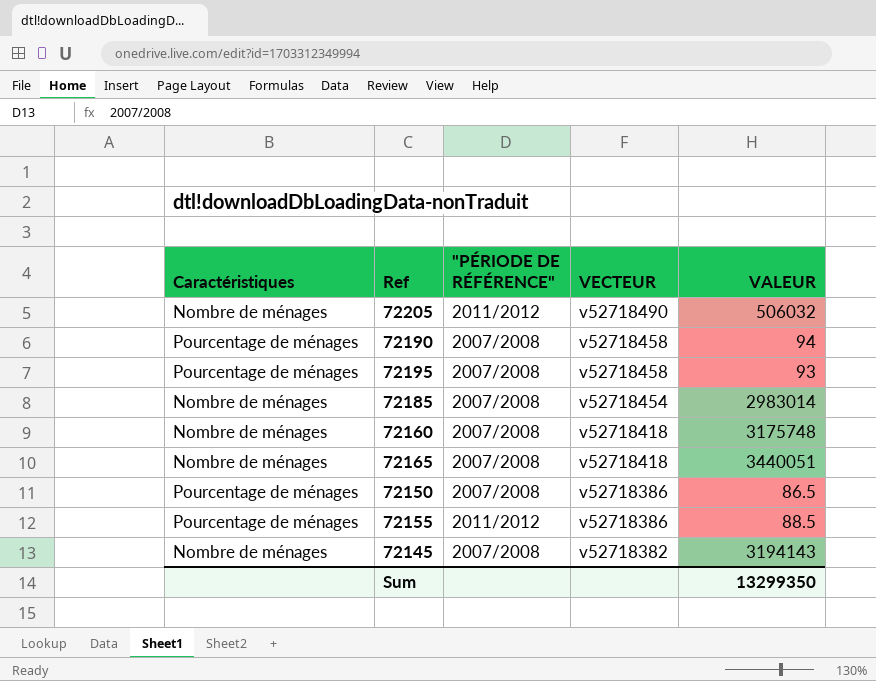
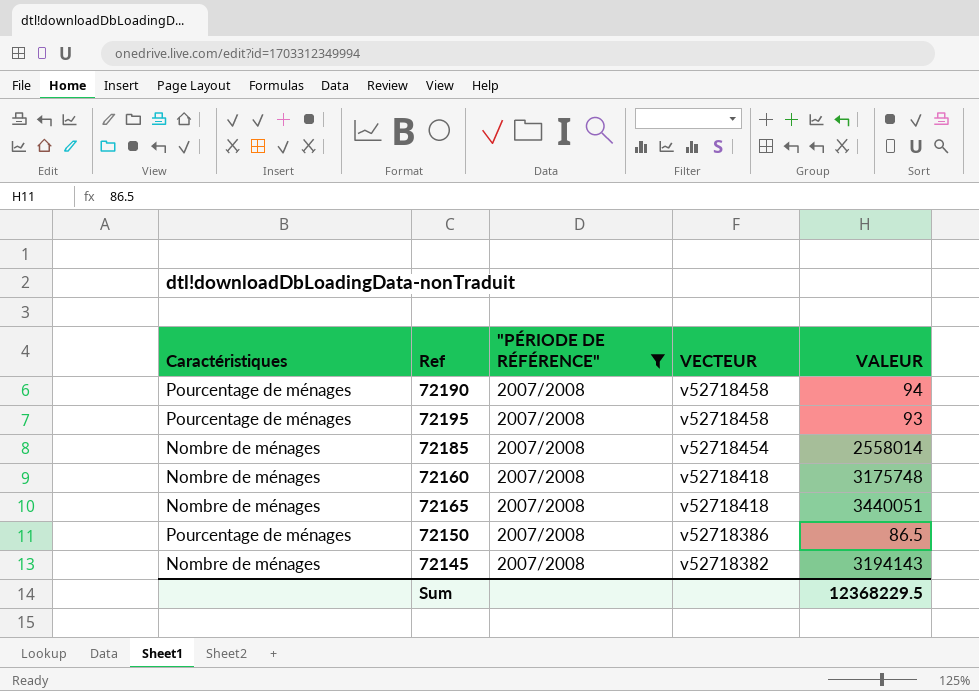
filter: none -> "PÉRIODE DE RÉFÉRENCE" = 2007/2008
72185 | VALEUR: 2983014 -> 2558014
Sum | VALEUR: 13299350 -> 12368229.5

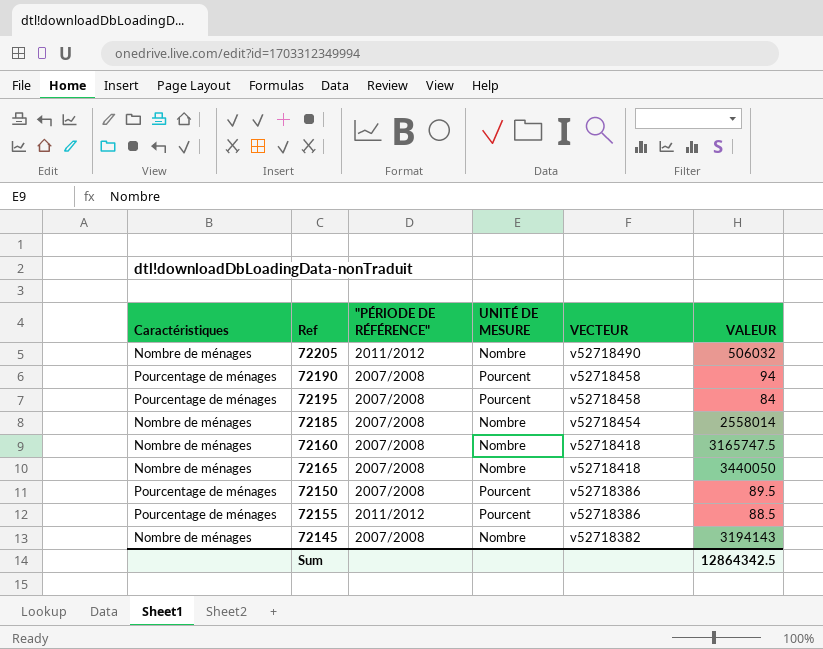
filter: "PÉRIODE DE RÉFÉRENCE" = 2007/2008 -> none
column UNITÉ DE MESURE | position: none -> 4
72195 | VALEUR: 93 -> 84
72160 | VALEUR: 3175748 -> 3165747.5
72165 | VALEUR: 3440051 -> 3440050
72150 | VALEUR: 86.5 -> 89.5
Sum | VALEUR: 12368229.5 -> 12864342.5

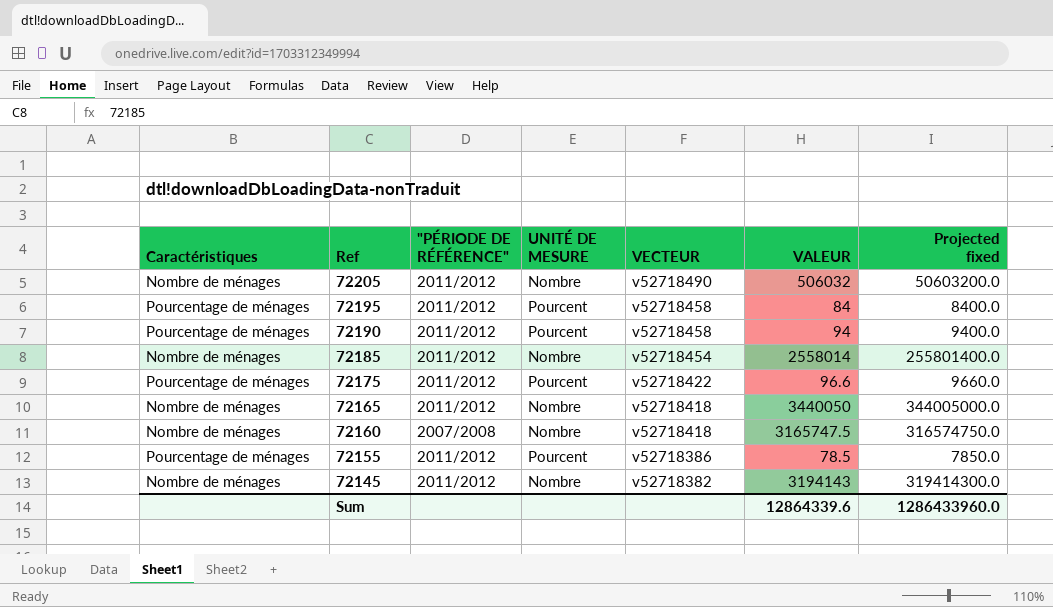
row order: VECTEUR descending -> Ref descending
column Projected fixed | formula: none -> [VALEUR] * 100
row 72150: Pourcentage de ménages | 2007/2008 | Pourcent | v52718386 | 89.5 -> none
72195 | "PÉRIODE DE RÉFÉRENCE": 2007/2008 -> 2011/2012
72190 | "PÉRIODE DE RÉFÉRENCE": 2007/2008 -> 2011/2012
72185 | "PÉRIODE DE RÉFÉRENCE": 2007/2008 -> 2011/2012
row 72175: none -> Pourcentage de ménages | 2011/2012 | Pourcent | v52718422 | 96.6 | 9660.0
72165 | "PÉRIODE DE RÉFÉRENCE": 2007/2008 -> 2011/2012
72155 | VALEUR: 88.5 -> 78.5
72145 | "PÉRIODE DE RÉFÉRENCE": 2007/2008 -> 2011/2012
Sum | VALEUR: 12864342.5 -> 12864339.6

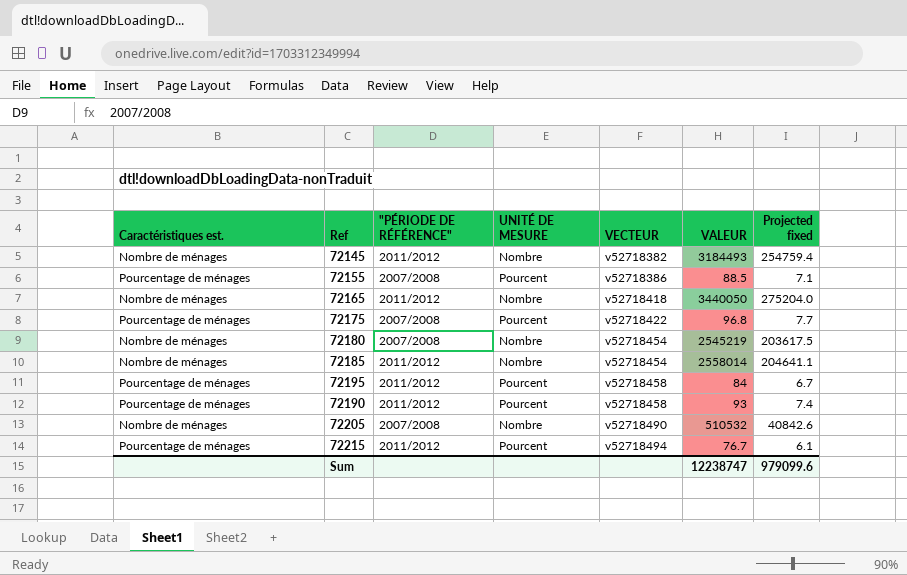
row order: Ref descending -> VECTEUR ascending
column name: Caractéristiques -> Caractéristiques est.
column Projected fixed | formula: [VALEUR] * 100 -> [VALEUR] * 0.08
row 72160: Nombre de ménages | 2007/2008 | Nombre | v52718418 | 3165747.5 | 316574750.0 -> none
72145 | VALEUR: 3194143 -> 3184493
72155 | "PÉRIODE DE RÉFÉRENCE": 2011/2012 -> 2007/2008
72155 | VALEUR: 78.5 -> 88.5
72175 | "PÉRIODE DE RÉFÉRENCE": 2011/2012 -> 2007/2008
72175 | VALEUR: 96.6 -> 96.8
row 72180: none -> Nombre de ménages | 2007/2008 | Nombre | v52718454 | 2545219 | 203617.5
72190 | VALEUR: 94 -> 93
72205 | "PÉRIODE DE RÉFÉRENCE": 2011/2012 -> 2007/2008
72205 | VALEUR: 506032 -> 510532
row 72215: none -> Pourcentage de ménages | 2011/2012 | Pourcent | v52718494 | 76.7 | 6.1
Sum | VALEUR: 12864339.6 -> 12238747
Sum | Projected fixed: 1286433960.0 -> 979099.6

